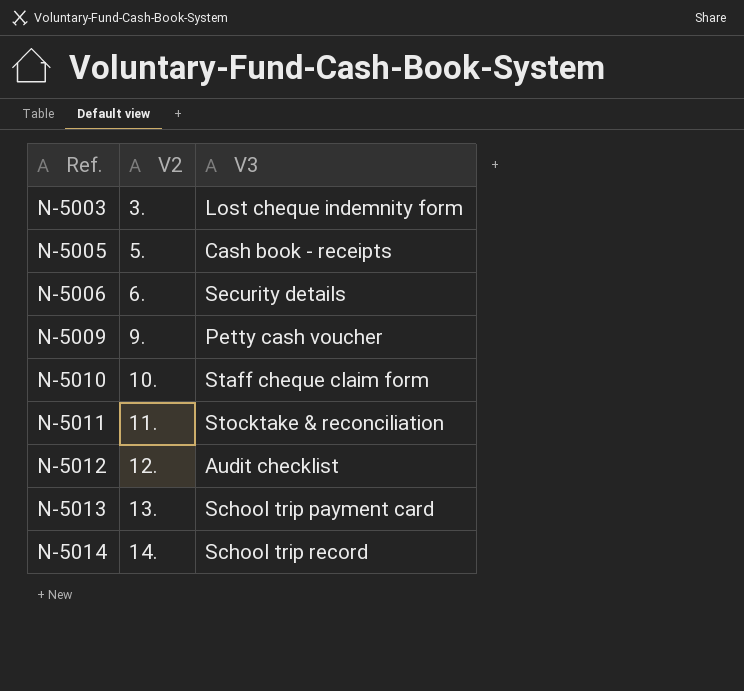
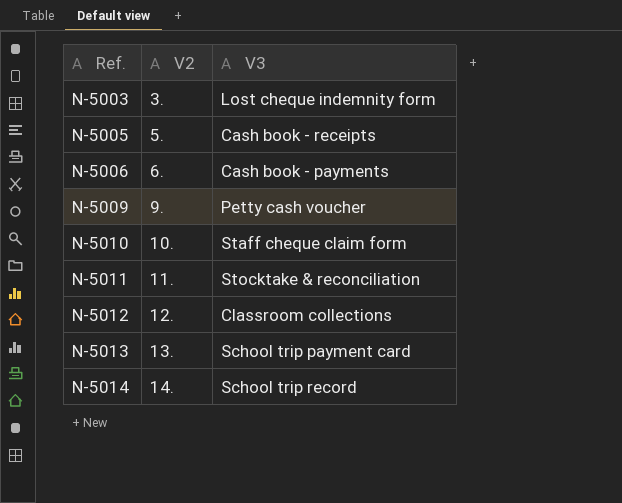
N-5006 | V3: Security details -> Cash book - payments
N-5012 | V3: Audit checklist -> Classroom collections

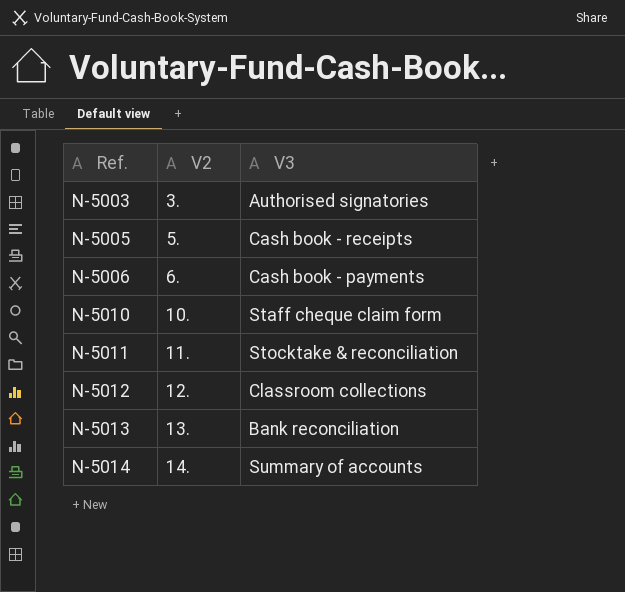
row N-5009: 9. | Petty cash voucher -> none
N-5003 | V3: Lost cheque indemnity form -> Authorised signatories
N-5013 | V3: School trip payment card -> Bank reconciliation
N-5014 | V3: School trip record -> Summary of accounts

